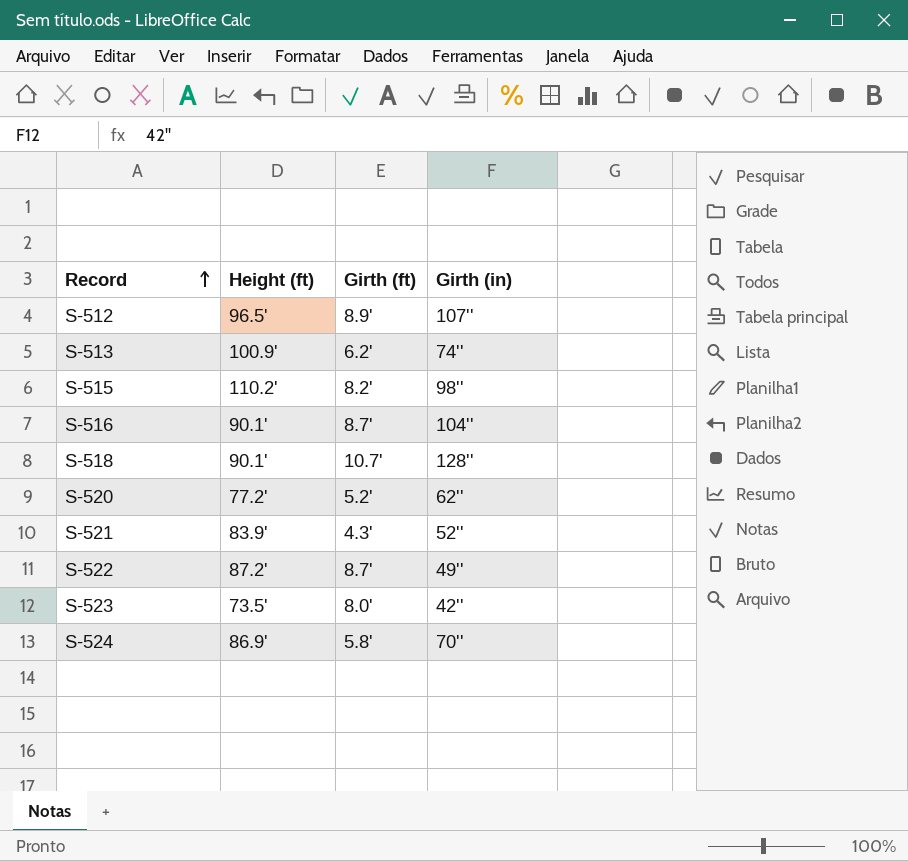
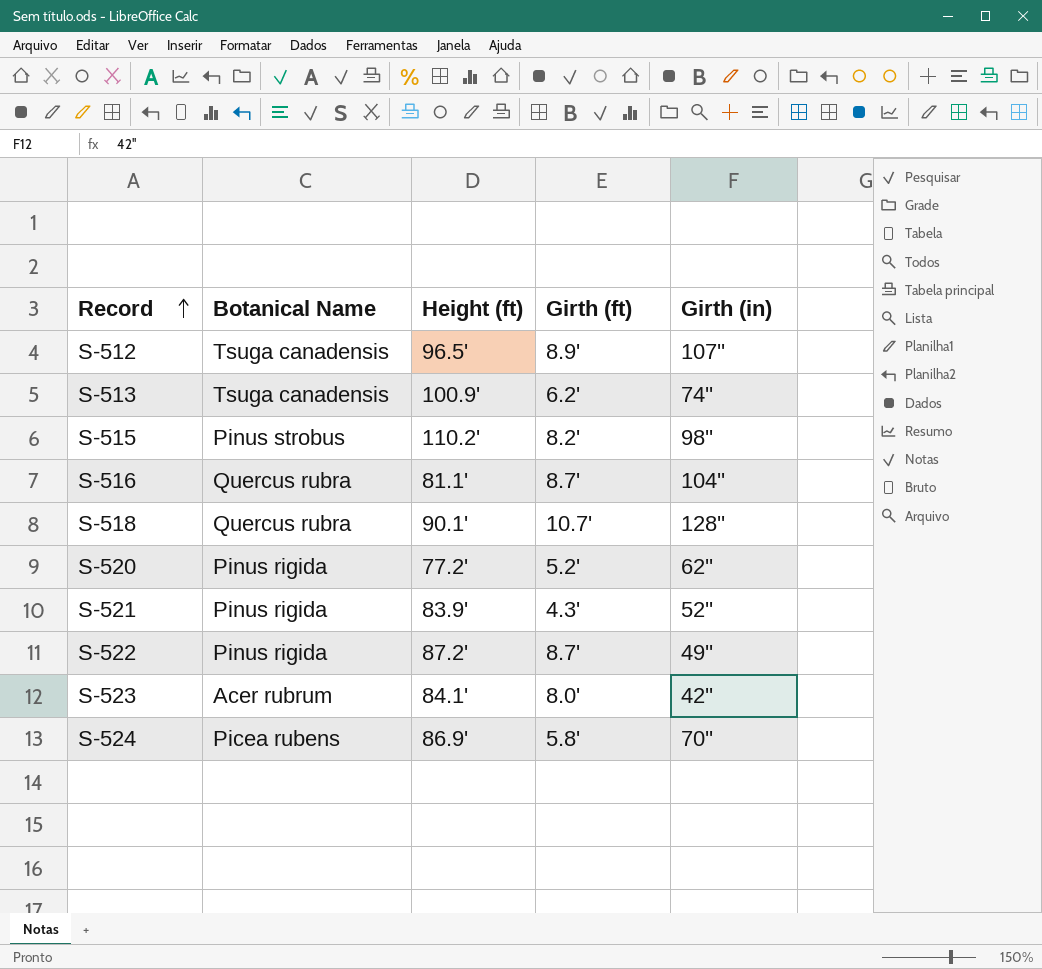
column Botanical Name | position: none -> 2
S-516 | Height (ft): 90.1' -> 81.1'
S-523 | Height (ft): 73.5' -> 84.1'

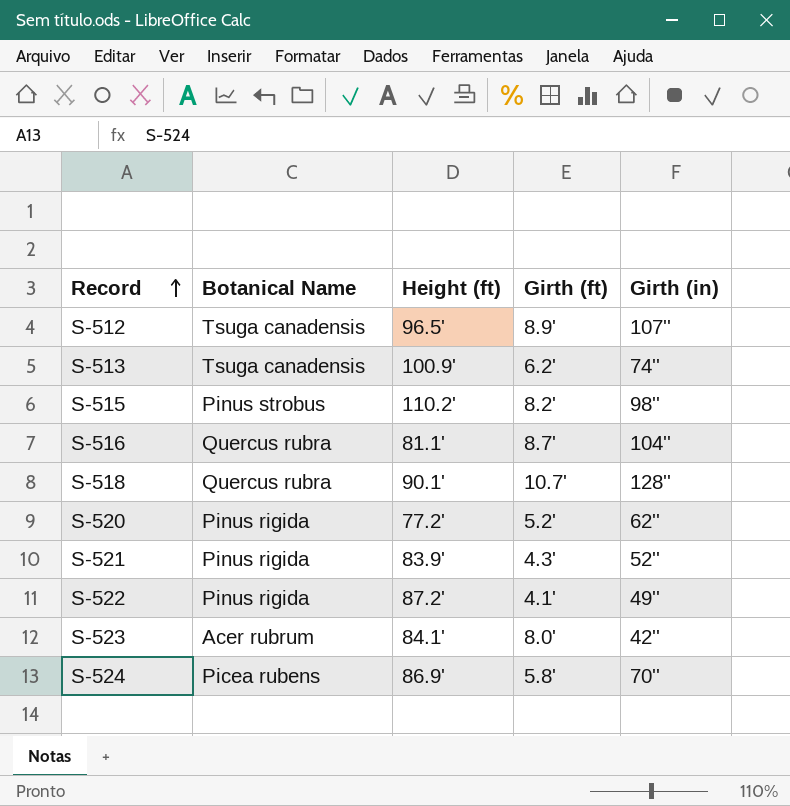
S-522 | Girth (ft): 8.7' -> 4.1'

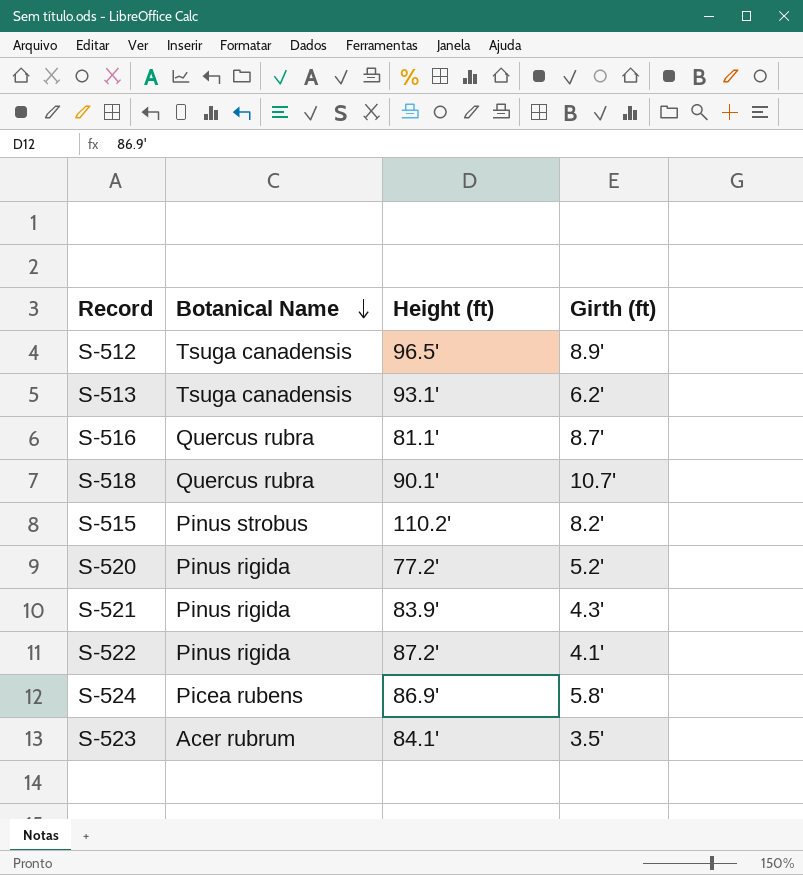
row order: Record ascending -> Botanical Name descending
column Girth (in) | position: 5 -> none
S-513 | Height (ft): 100.9' -> 93.1'
S-523 | Girth (ft): 8.0' -> 3.5'

